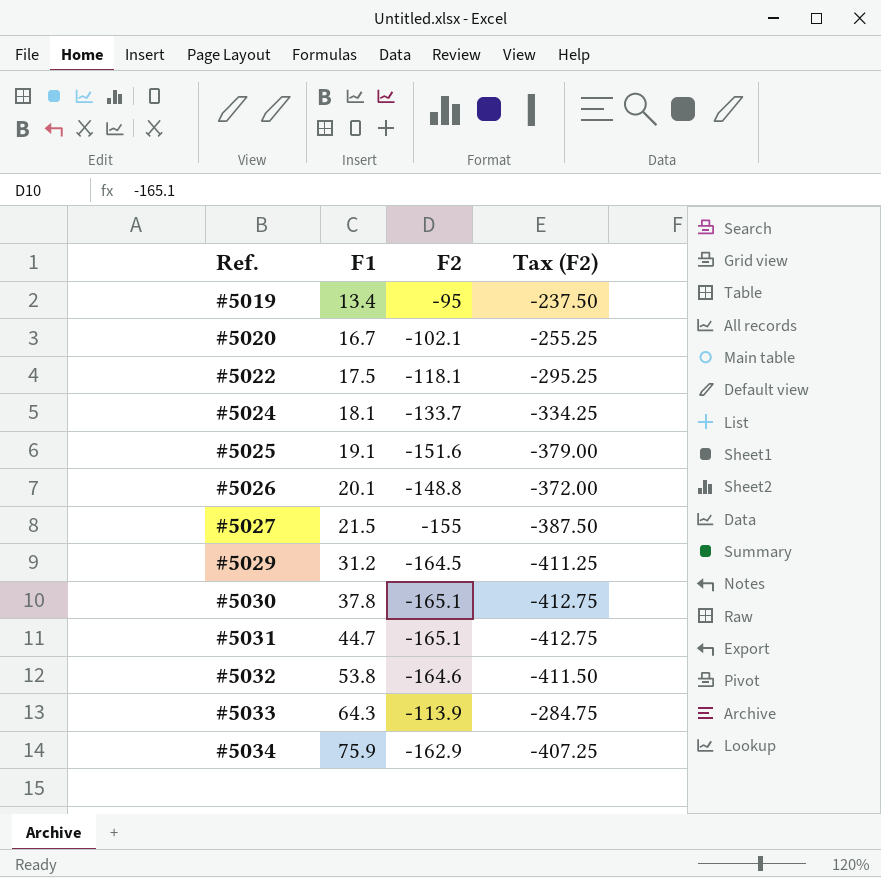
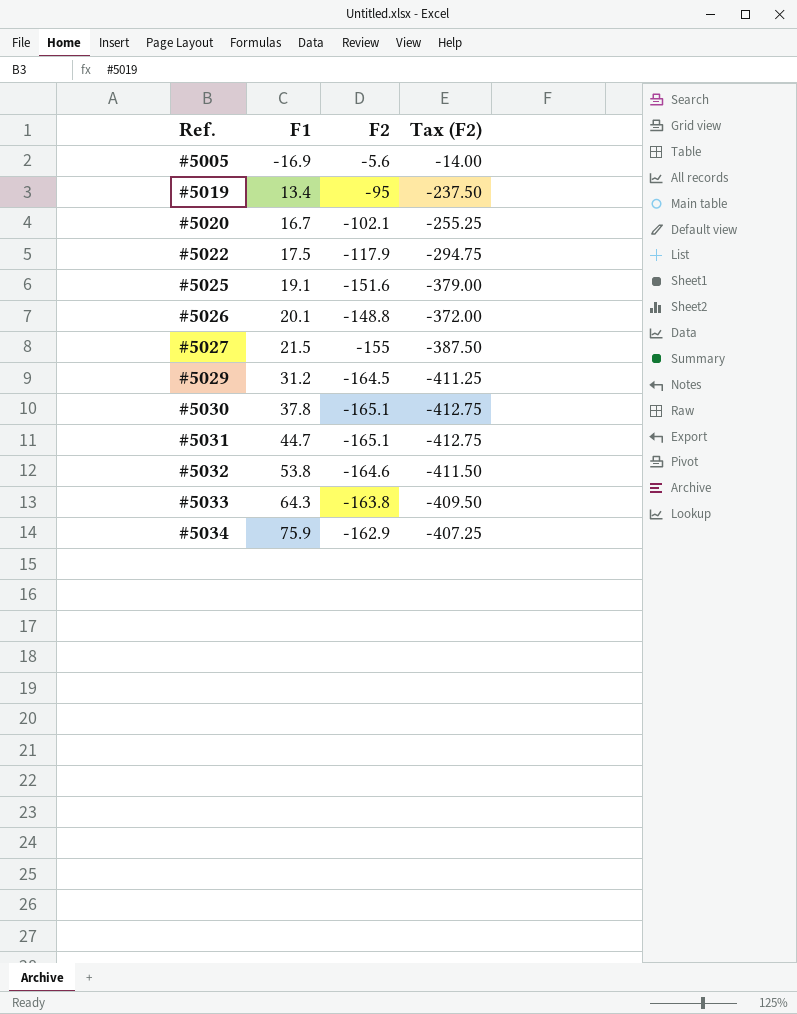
row #5024: 18.1 | -133.7 | -334.25 -> none
row #5005: none -> -16.9 | -5.6 | -14.00
#5022 | F2: -118.1 -> -117.9
#5022 | Tax (F2): -295.25 -> -294.75
#5033 | F2: -113.9 -> -163.8
#5033 | Tax (F2): -284.75 -> -409.50

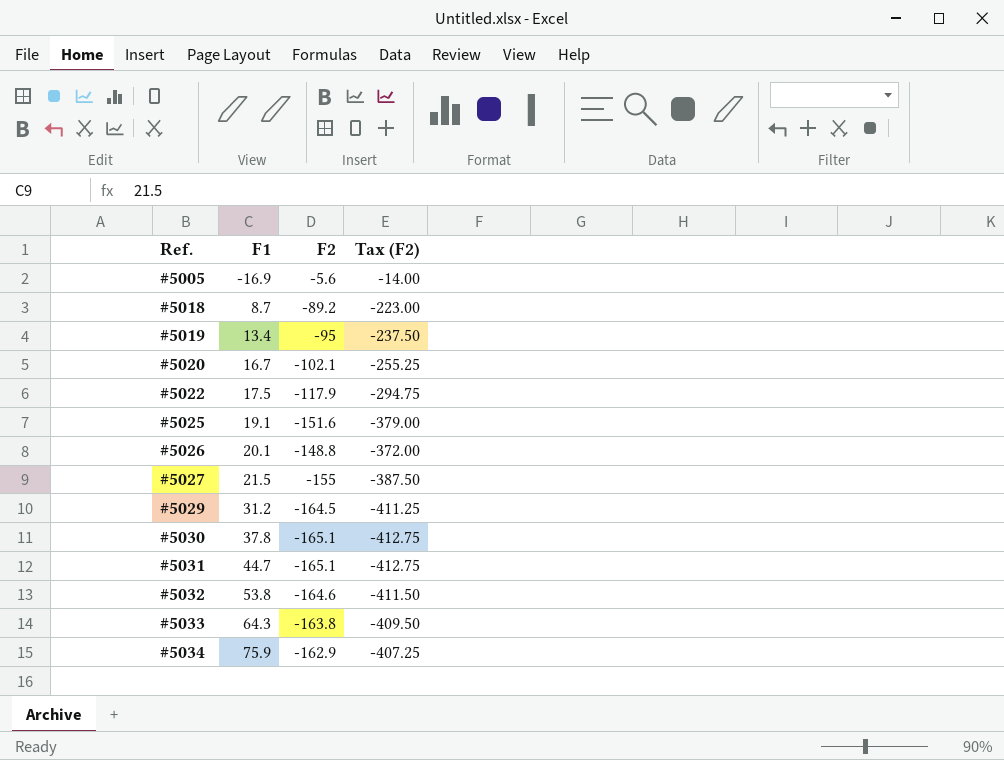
row #5018: none -> 8.7 | -89.2 | -223.00

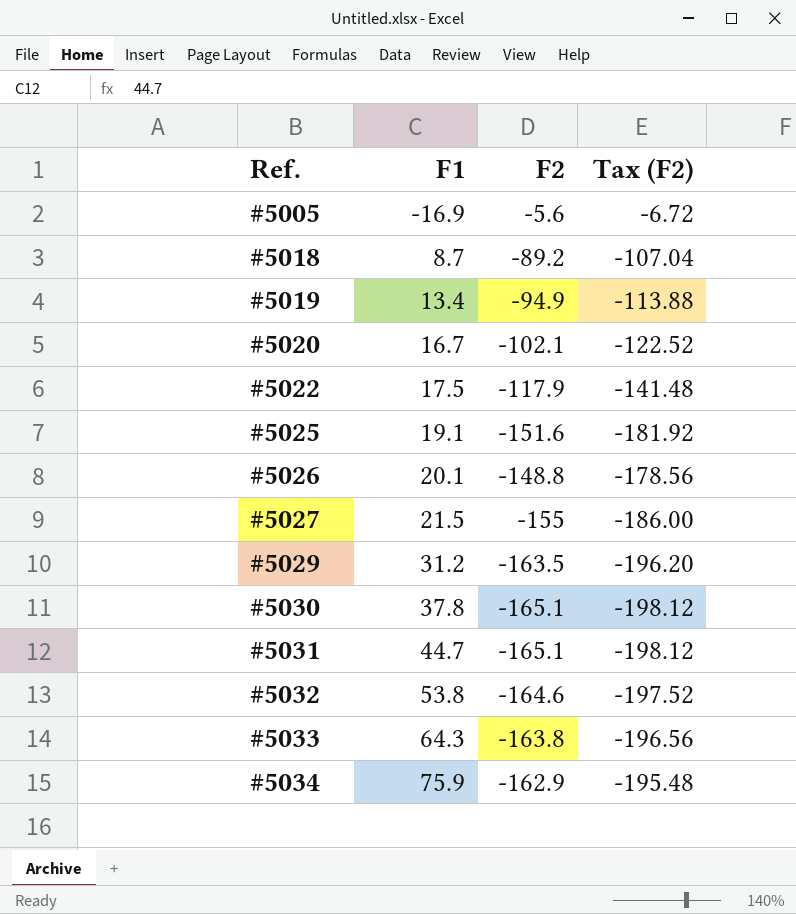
column Tax (F2) | formula: [F2] * 2.5 -> [F2] * 1.2
#5019 | F2: -95 -> -94.9
#5029 | F2: -164.5 -> -163.5

